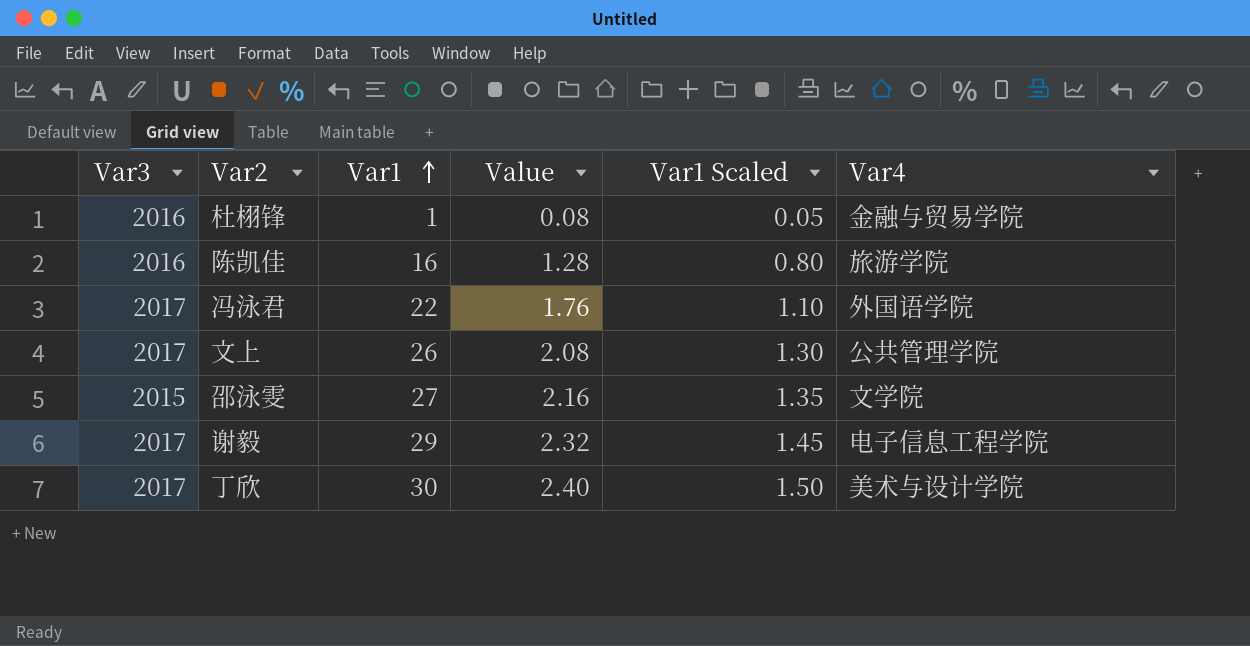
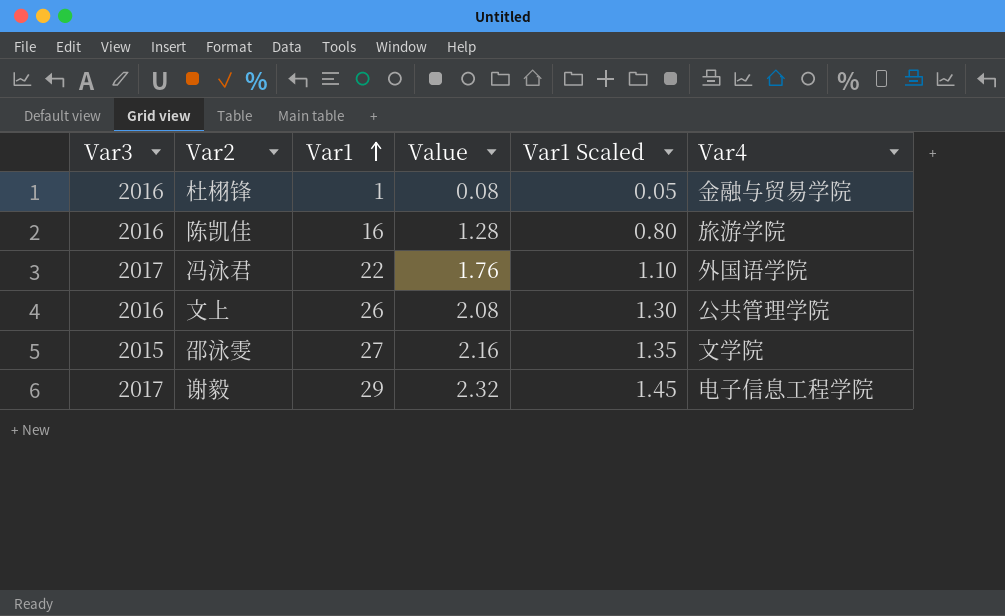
row 丁欣: 2017 | 30 | 2.40 | 1.50 | 美术与设计学院 -> none
文上 | Var3: 2017 -> 2016

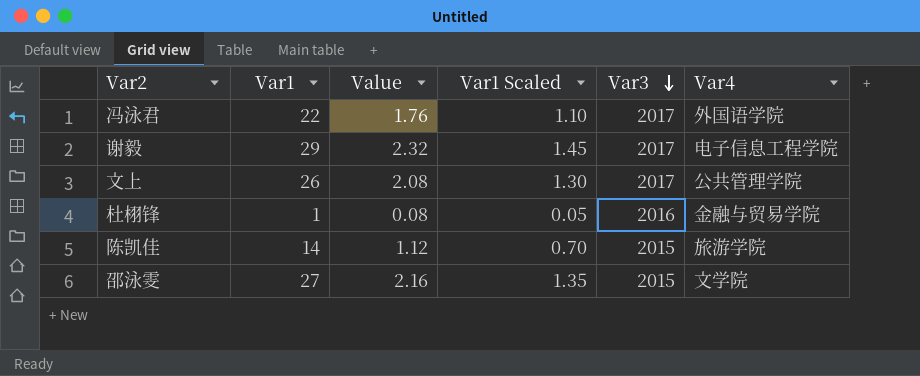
row order: Var1 ascending -> Var3 descending
column Var3 | position: 1 -> 5
文上 | Var3: 2016 -> 2017
陈凯佳 | Var1: 16 -> 14
陈凯佳 | Value: 1.28 -> 1.12
陈凯佳 | Var1 Scaled: 0.80 -> 0.70
陈凯佳 | Var3: 2016 -> 2015

